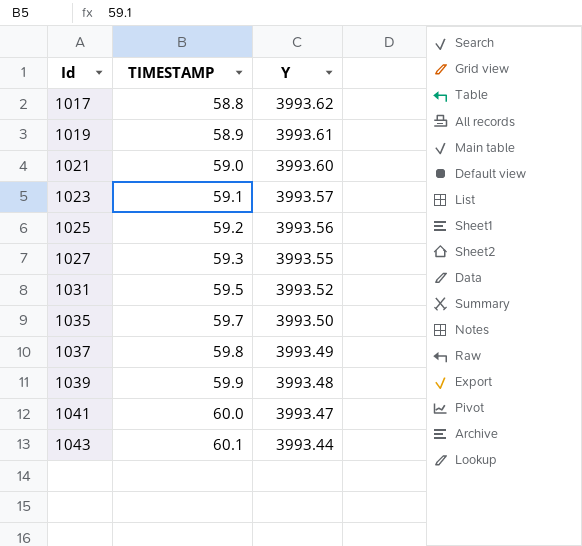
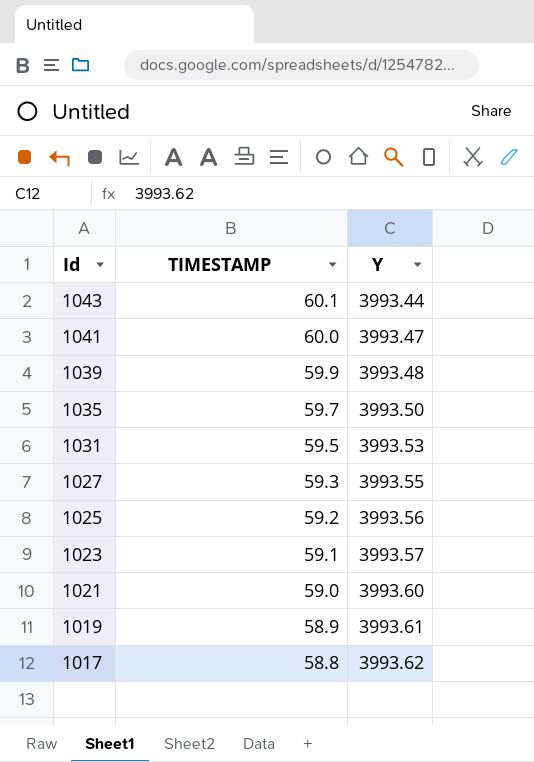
row order: Id ascending -> Id descending
row 1037: 59.8 | 3993.49 -> none
1031 | Y: 3993.52 -> 3993.53

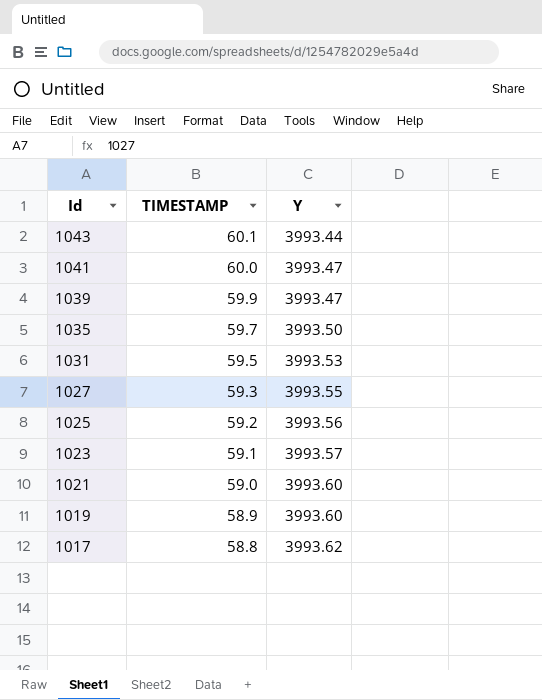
1039 | Y: 3993.48 -> 3993.47
1019 | Y: 3993.61 -> 3993.60

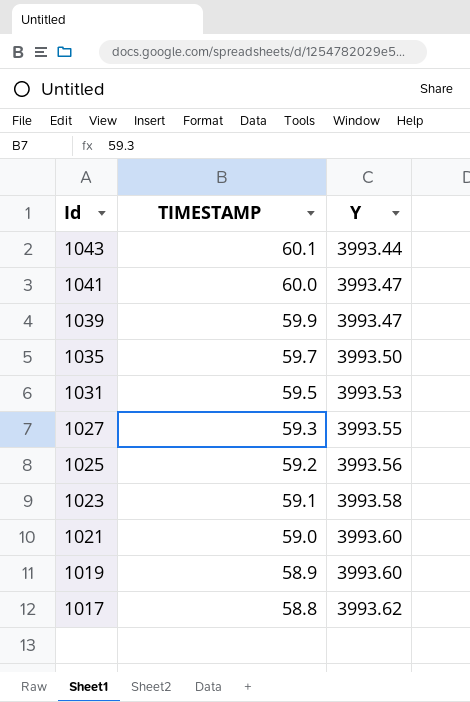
1023 | Y: 3993.57 -> 3993.58

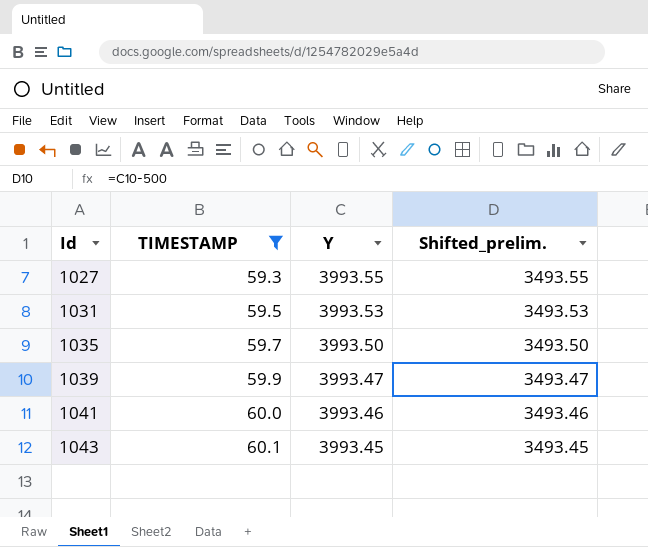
filter: none -> TIMESTAMP >= 59.3
row order: Id descending -> Id ascending
column Shifted_prelim. | formula: none -> [Y] - 500
1041 | Y: 3993.47 -> 3993.46
1043 | Y: 3993.44 -> 3993.45

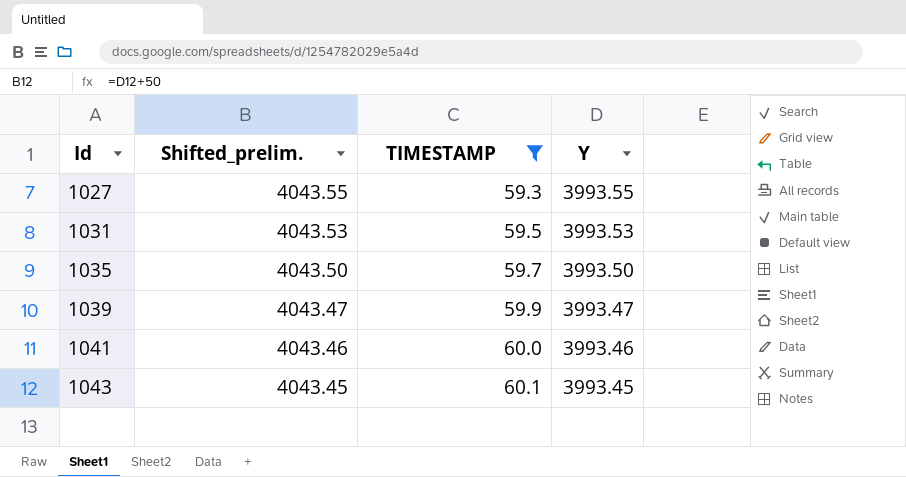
column Shifted_prelim. | formula: [Y] - 500 -> [Y] + 50
column Shifted_prelim. | position: 4 -> 2

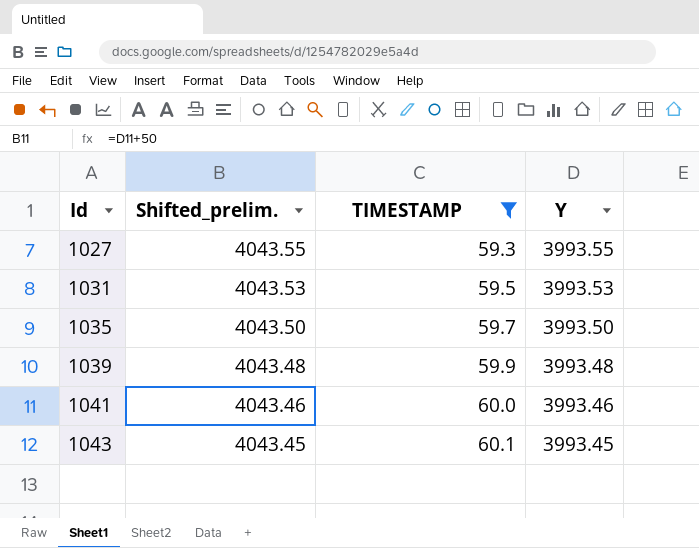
1039 | Shifted_prelim.: 4043.47 -> 4043.48
1039 | Y: 3993.47 -> 3993.48

